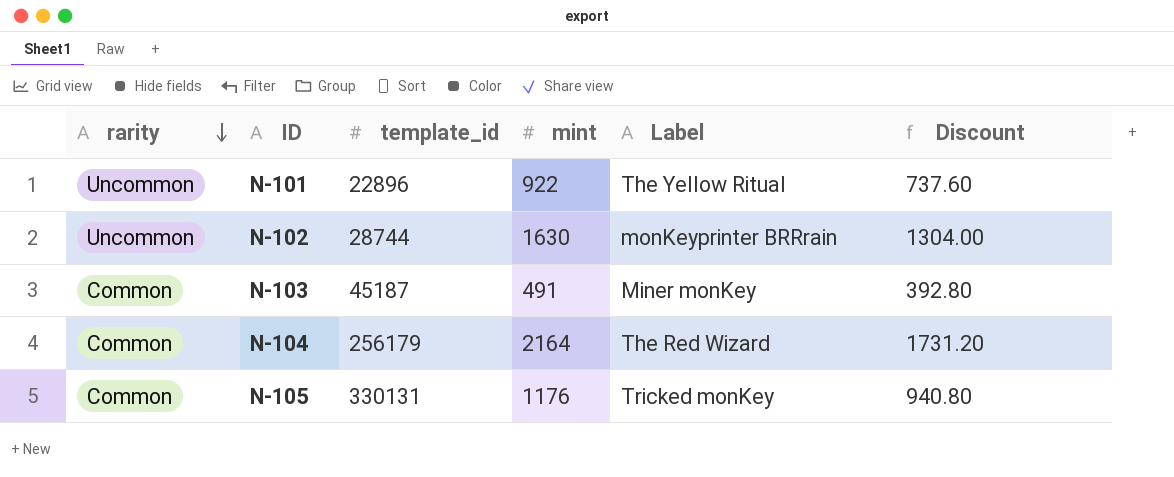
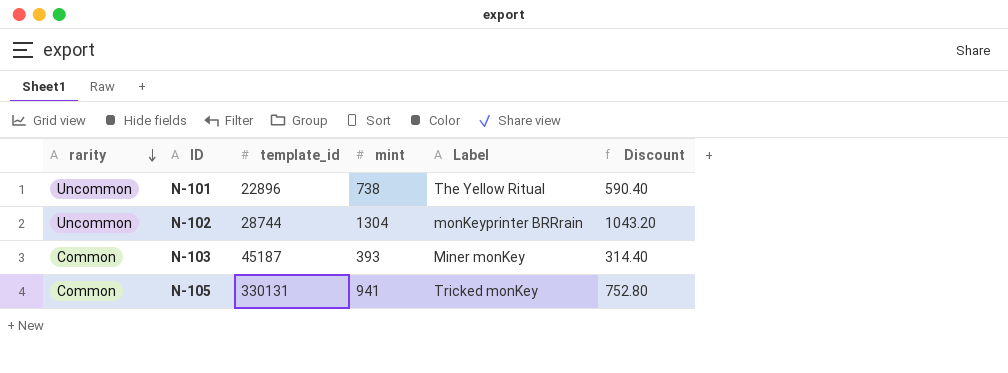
row N-104: Common | 256179 | 2164 | The Red Wizard | 1731.20 -> none
N-101 | mint: 922 -> 738
N-101 | Discount: 737.60 -> 590.40
N-102 | mint: 1630 -> 1304
N-102 | Discount: 1304.00 -> 1043.20
N-103 | mint: 491 -> 393
N-103 | Discount: 392.80 -> 314.40
N-105 | mint: 1176 -> 941
N-105 | Discount: 940.80 -> 752.80

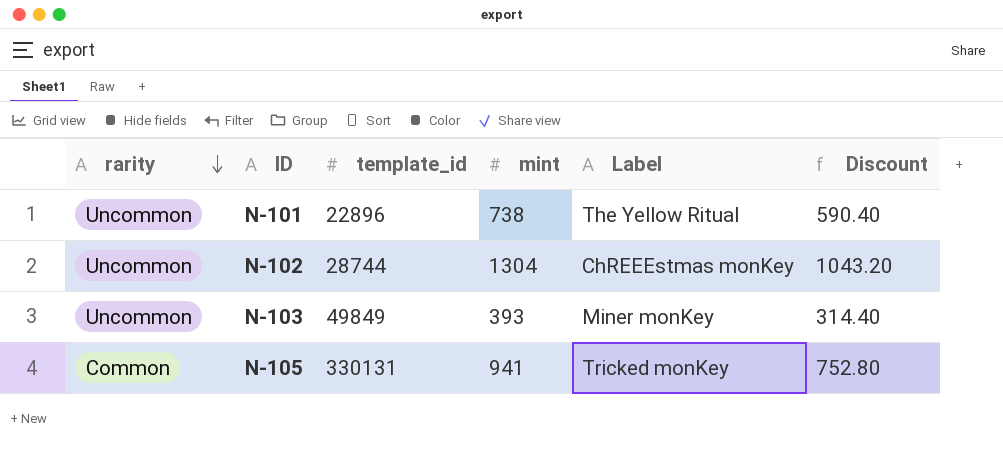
N-102 | Label: monKeyprinter BRRrain -> ChREEEstmas monKey
N-103 | rarity: Common -> Uncommon
N-103 | template_id: 45187 -> 49849

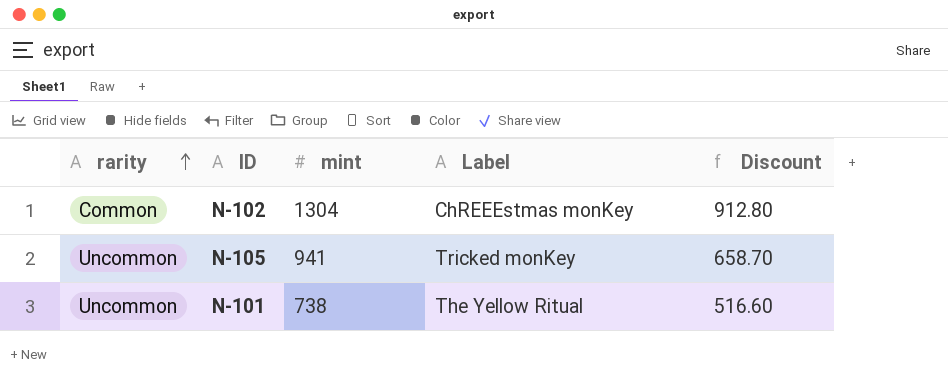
row order: rarity descending -> rarity ascending
column template_id | position: 3 -> none
column Discount | formula: [mint] * 0.8 -> [mint] * 0.7
row N-103: Uncommon | 49849 | 393 | Miner monKey | 314.40 -> none
N-102 | rarity: Uncommon -> Common
N-105 | rarity: Common -> Uncommon

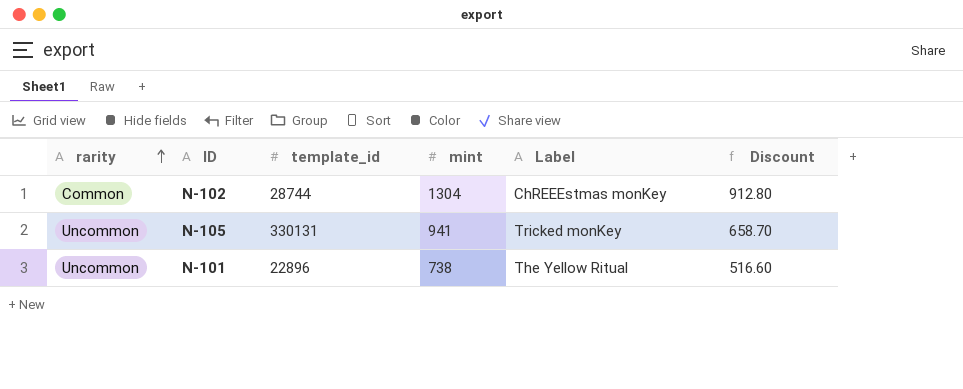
column template_id | position: none -> 3

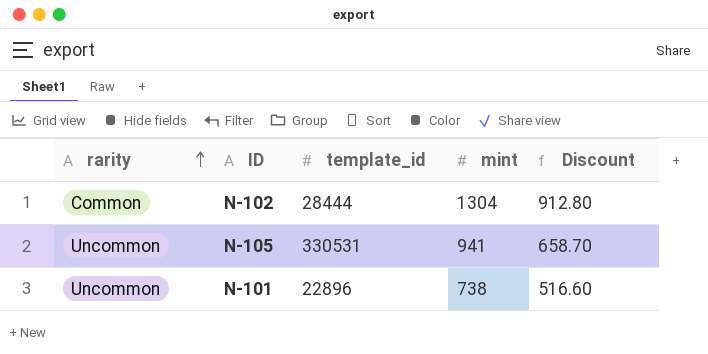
column Label | position: 5 -> none
N-102 | template_id: 28744 -> 28444
N-105 | template_id: 330131 -> 330531

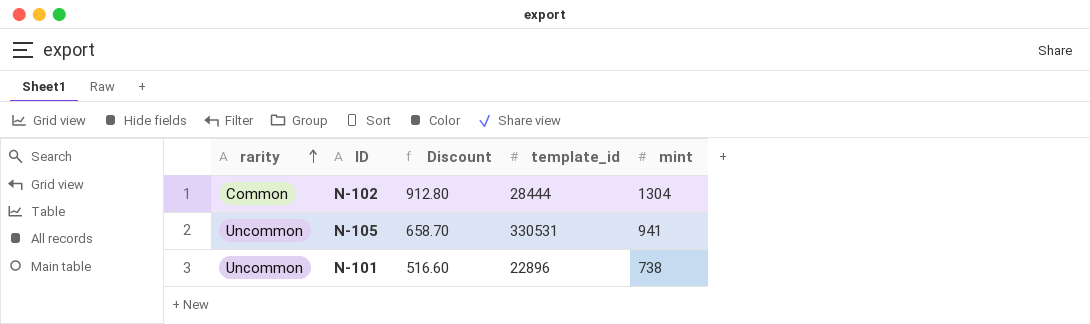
column Discount | position: 5 -> 3

